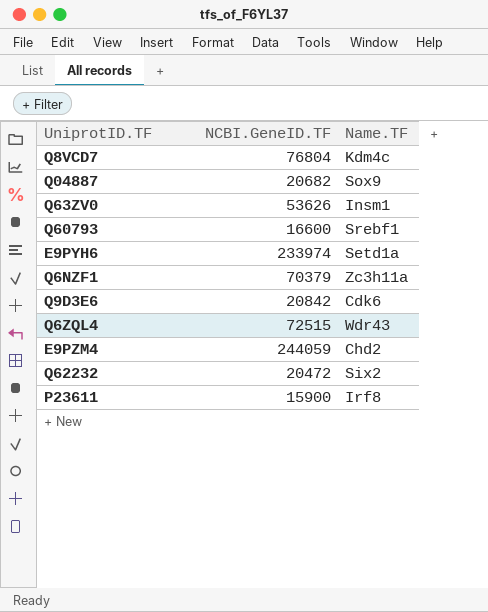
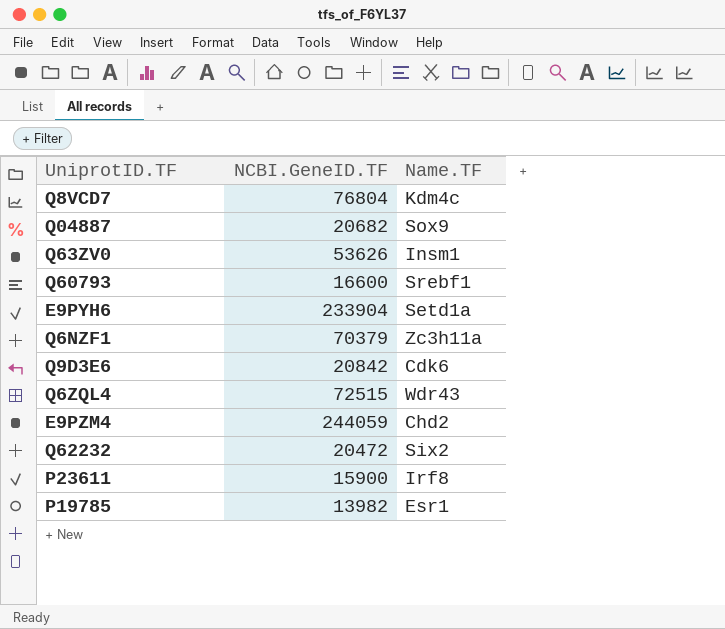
E9PYH6 | NCBI.GeneID.TF: 233974 -> 233904
row P19785: none -> 13982 | Esr1

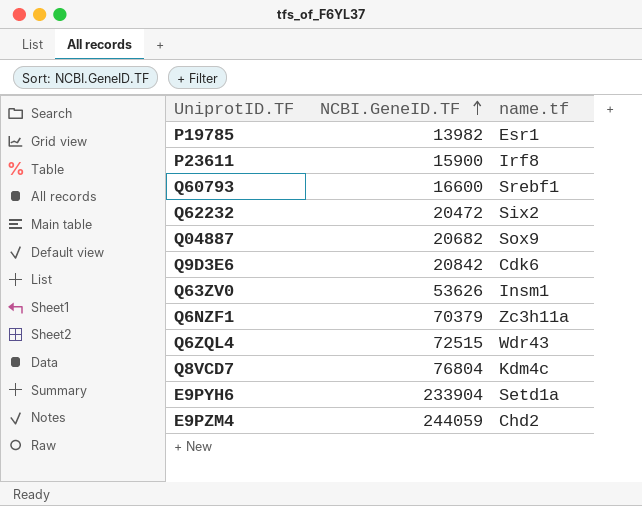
row order: none -> NCBI.GeneID.TF ascending
column name: Name.TF -> name.tf

